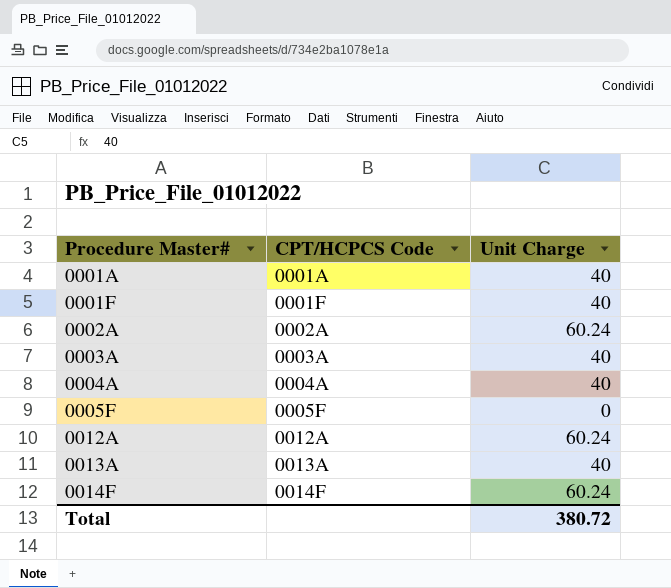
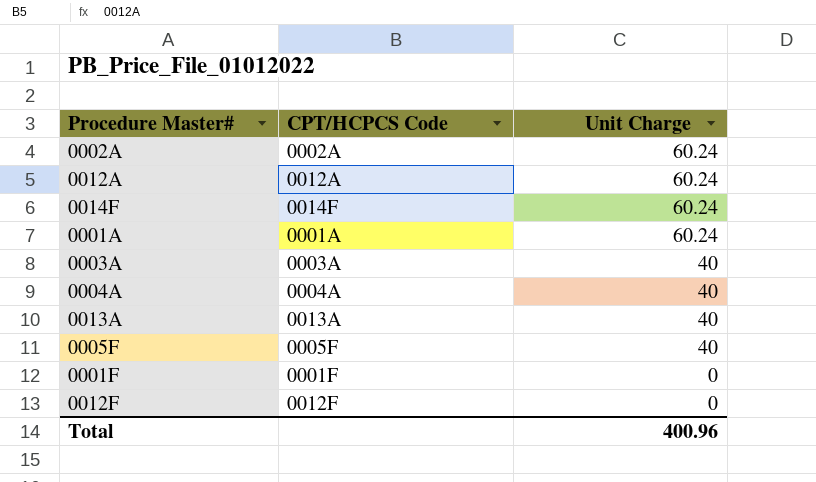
row order: Procedure Master# ascending -> Unit Charge descending
0001A | Unit Charge: 40 -> 60.24
0005F | Unit Charge: 0 -> 40
0001F | Unit Charge: 40 -> 0
row 0012F: none -> 0012F | 0
Total | Unit Charge: 380.72 -> 400.96

